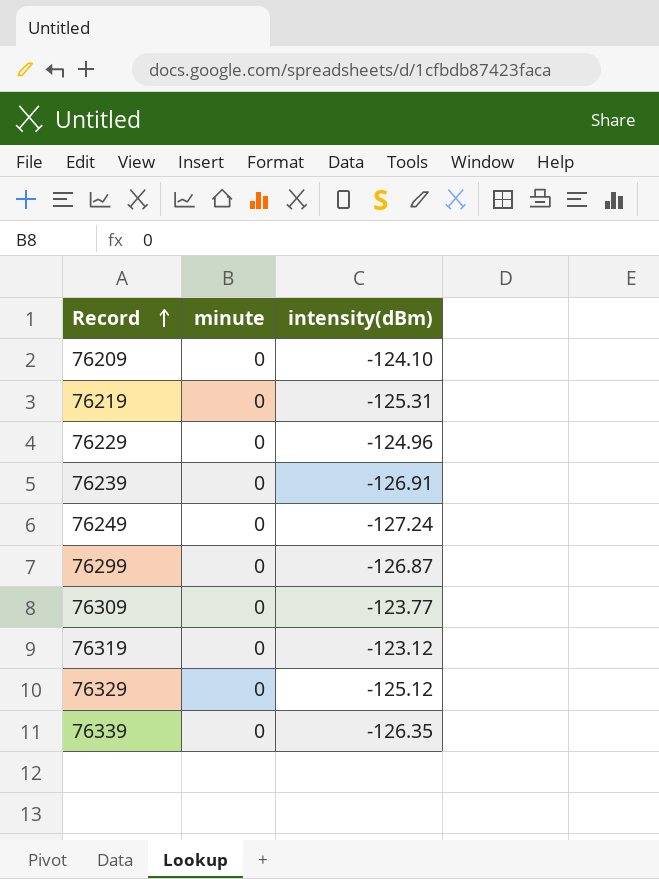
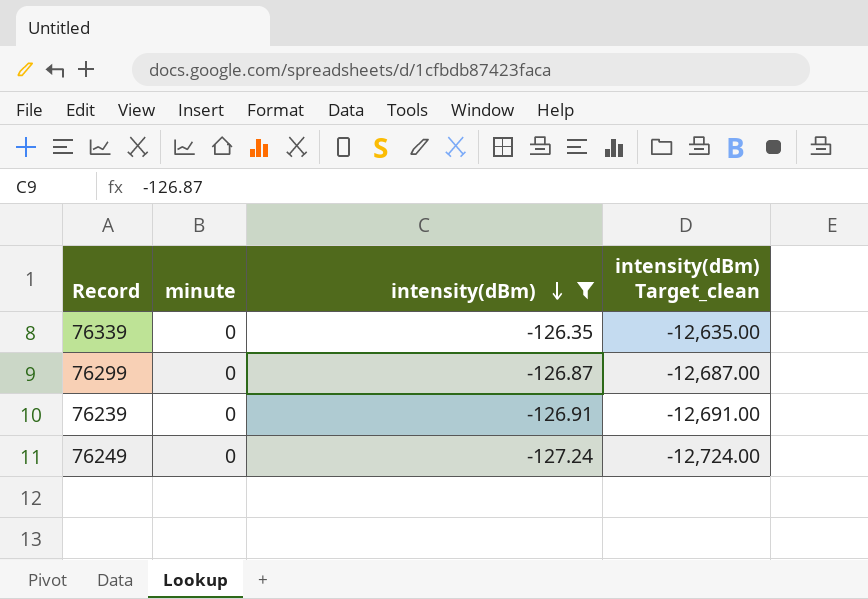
filter: none -> intensity(dBm) <= -126.35
row order: Record ascending -> intensity(dBm) descending
column intensity(dBm) Target_clean | formula: none -> [intensity(dBm)] * 100

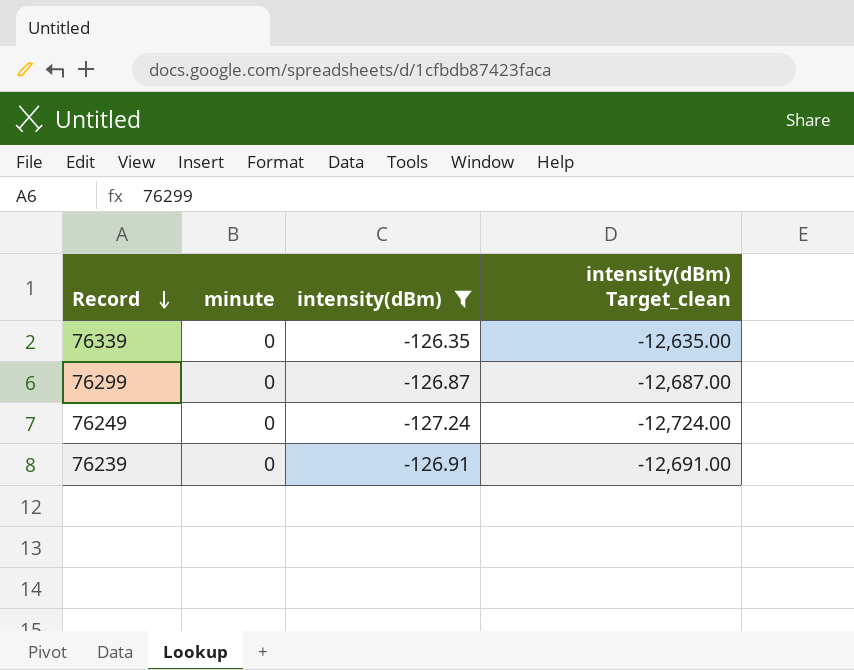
row order: intensity(dBm) descending -> Record descending

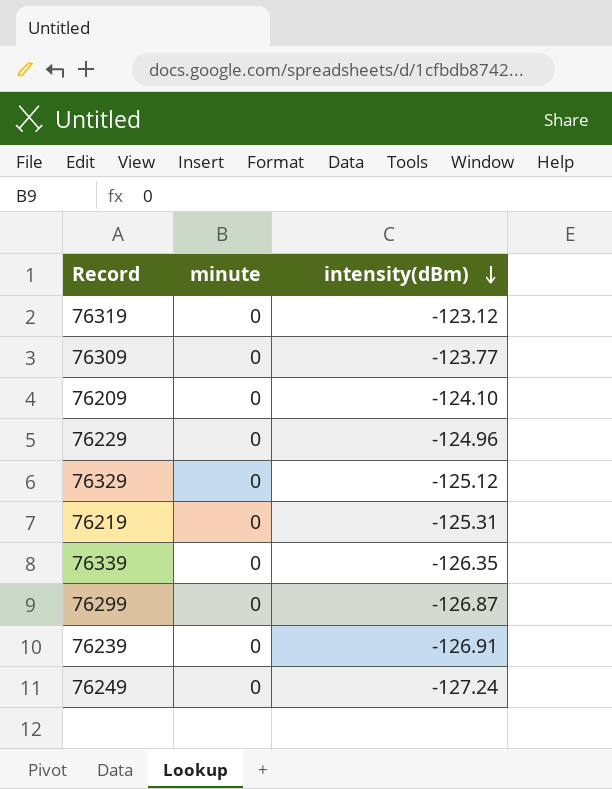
filter: intensity(dBm) <= -126.35 -> none
row order: Record descending -> intensity(dBm) descending
column intensity(dBm) Target_clean | formula: [intensity(dBm)] * 100 -> none

